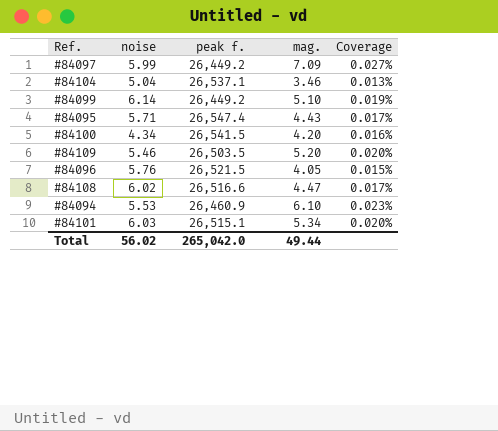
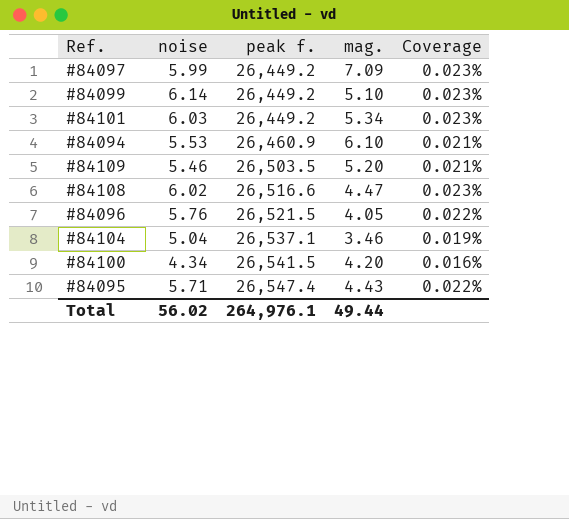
row order: none -> peak f. ascending
column Coverage | formula: [mag.] / [peak f.] -> [noise] / [peak f.]
#84101 | peak f.: 26,515.1 -> 26,449.2
Total | peak f.: 265,042.0 -> 264,976.1

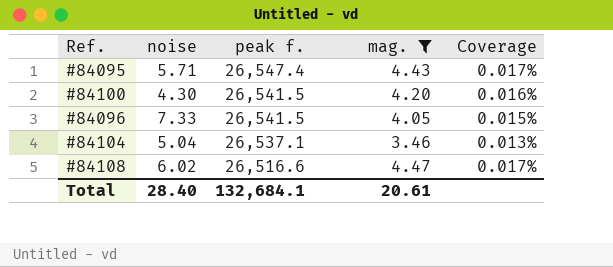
filter: none -> mag. <= 4.47
row order: peak f. ascending -> peak f. descending
column Coverage | formula: [noise] / [peak f.] -> [mag.] / [peak f.]
#84100 | noise: 4.34 -> 4.30
#84096 | noise: 5.76 -> 7.33
#84096 | peak f.: 26,521.5 -> 26,541.5
Total | noise: 56.02 -> 28.40
Total | peak f.: 264,976.1 -> 132,684.1
Total | mag.: 49.44 -> 20.61

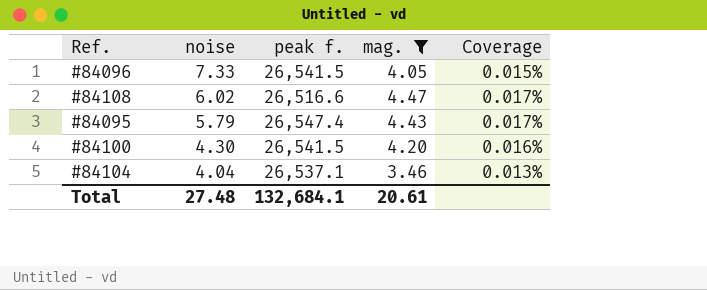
row order: peak f. descending -> noise descending
#84095 | noise: 5.71 -> 5.79
#84104 | noise: 5.04 -> 4.04
Total | noise: 28.40 -> 27.48

